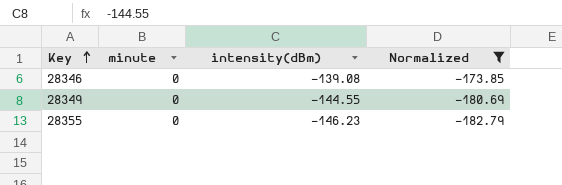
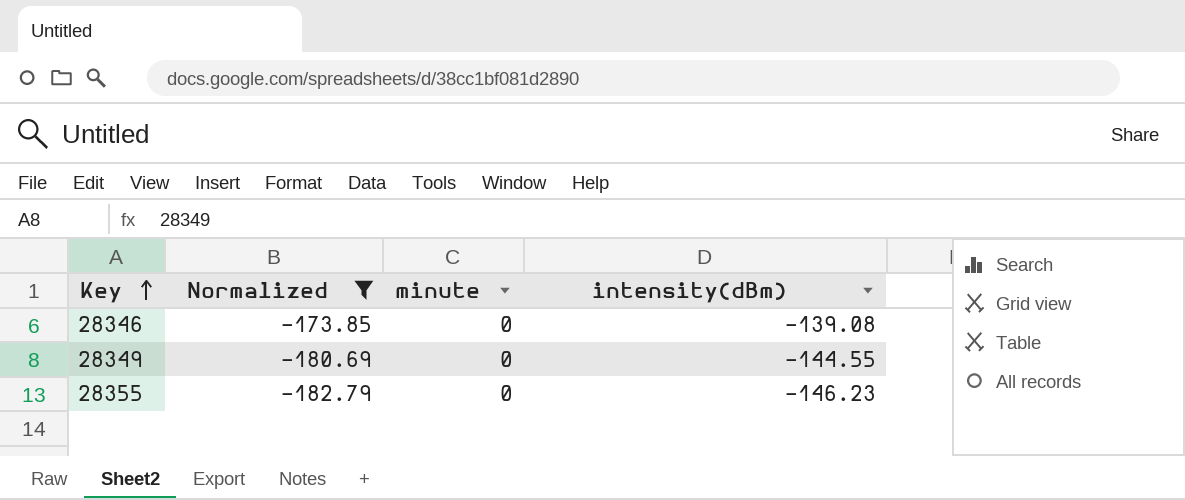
column Normalized | position: 4 -> 2

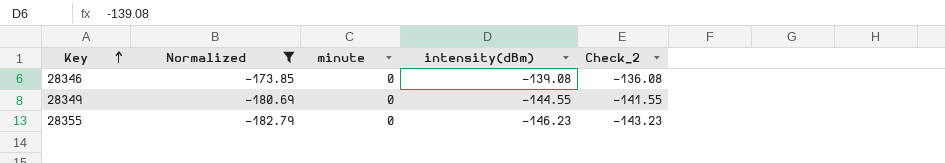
column Check_2 | formula: none -> [intensity(dBm)] + 3

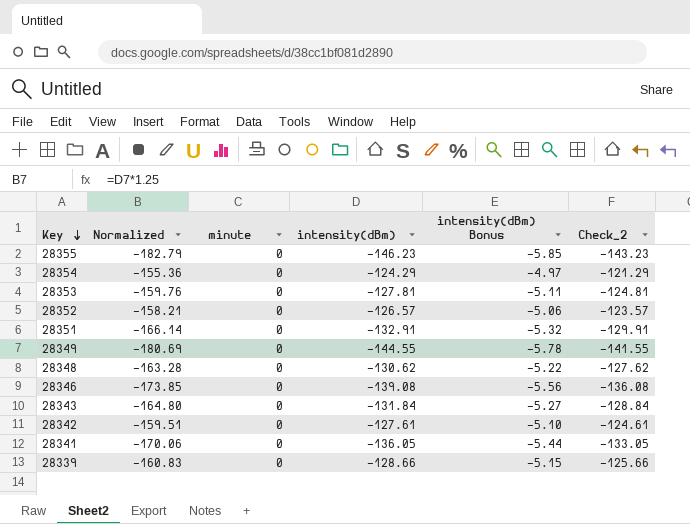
filter: Normalized <= -173.85 -> none
row order: Key ascending -> Key descending
column intensity(dBm) Bonus | formula: none -> [intensity(dBm)] * 0.04

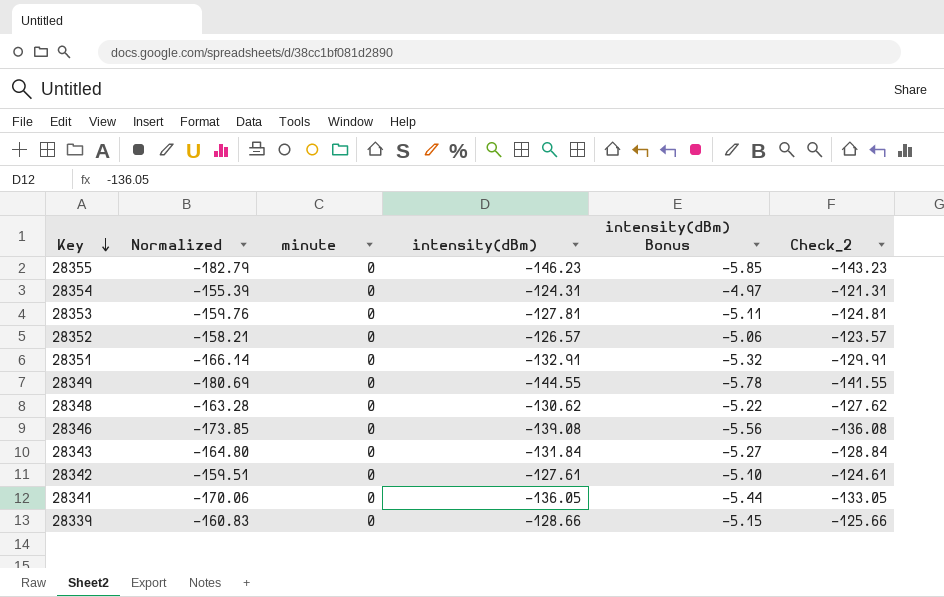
28354 | Normalized: -155.36 -> -155.39
28354 | intensity(dBm): -124.29 -> -124.31
28354 | Check_2: -121.29 -> -121.31

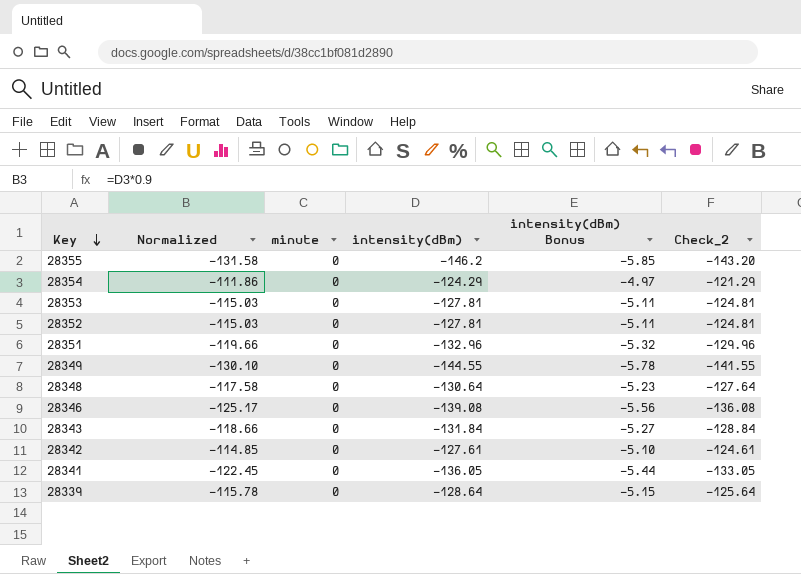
column Normalized | formula: [intensity(dBm)] * 1.25 -> [intensity(dBm)] * 0.9
28355 | intensity(dBm): -146.23 -> -146.2
28355 | Check_2: -143.23 -> -143.20
28354 | intensity(dBm): -124.31 -> -124.29
28354 | Check_2: -121.31 -> -121.29
28352 | intensity(dBm): -126.57 -> -127.81
28352 | intensity(dBm) Bonus: -5.06 -> -5.11
28352 | Check_2: -123.57 -> -124.81
28351 | intensity(dBm): -132.91 -> -132.96
28351 | Check_2: -129.91 -> -129.96
28348 | intensity(dBm): -130.62 -> -130.64
28348 | intensity(dBm) Bonus: -5.22 -> -5.23
28348 | Check_2: -127.62 -> -127.64
28339 | intensity(dBm): -128.66 -> -128.64
28339 | Check_2: -125.66 -> -125.64

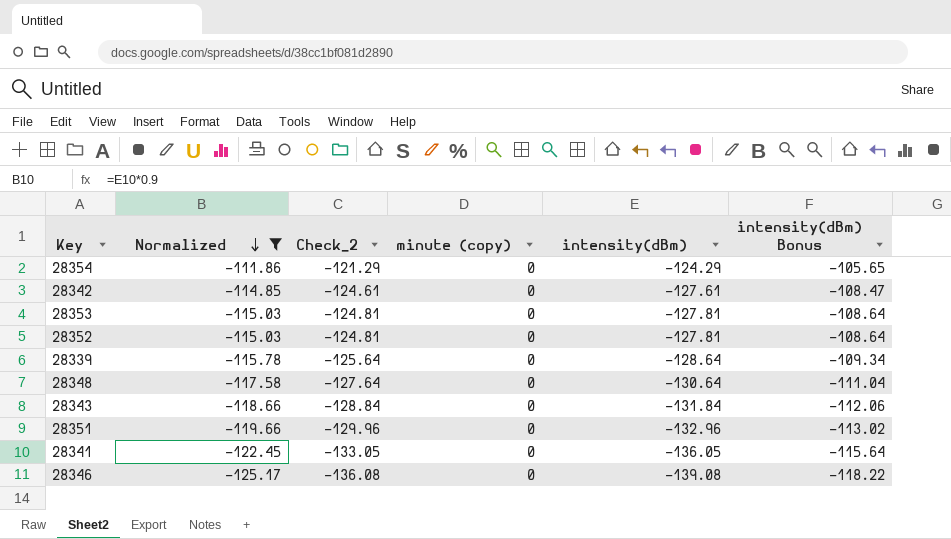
filter: none -> Normalized >= -125.17
row order: Key descending -> Normalized descending
column Check_2 | position: 6 -> 3
column name: minute -> minute (copy)
column intensity(dBm) Bonus | formula: [intensity(dBm)] * 0.04 -> [intensity(dBm)] * 0.85

